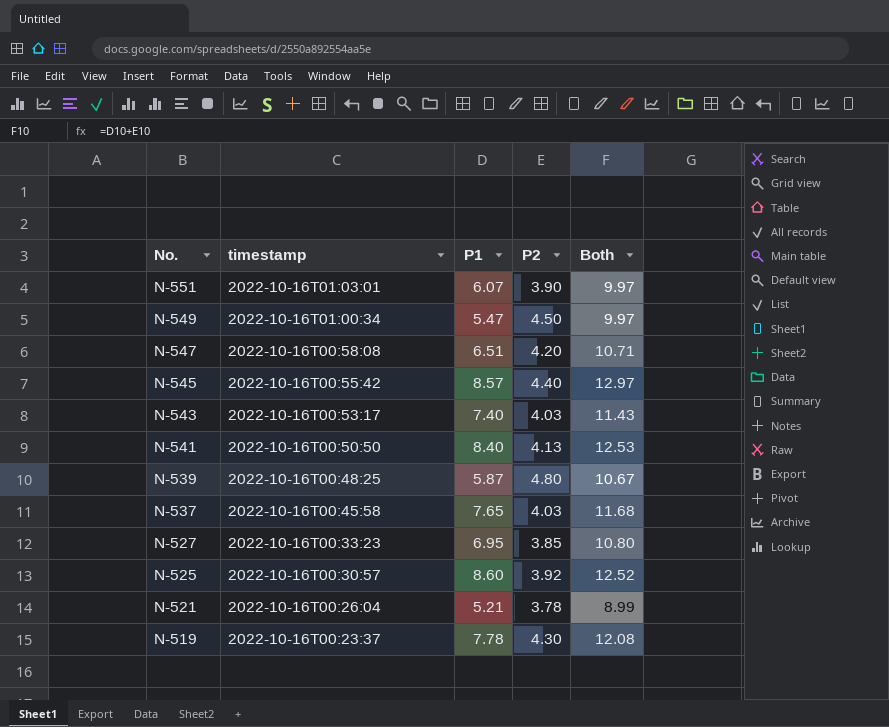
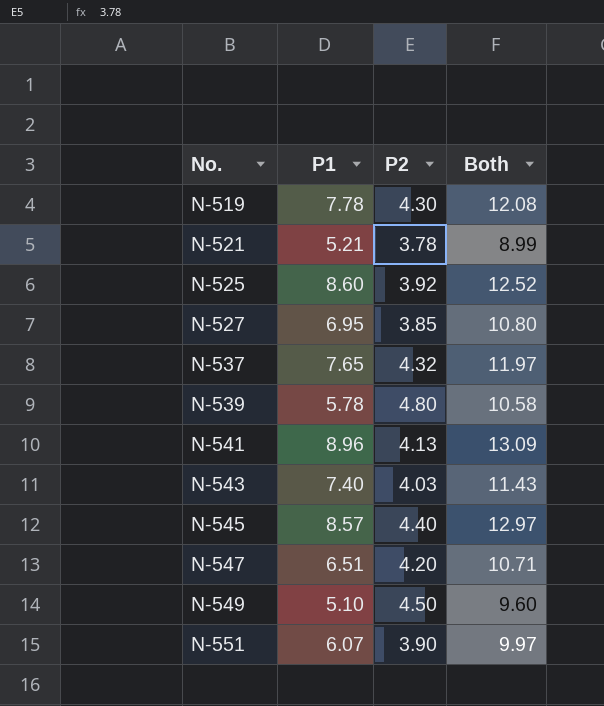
row order: No. descending -> No. ascending
column timestamp | position: 2 -> none
N-537 | P2: 4.03 -> 4.32
N-537 | Both: 11.68 -> 11.97
N-539 | P1: 5.87 -> 5.78
N-539 | Both: 10.67 -> 10.58
N-541 | P1: 8.40 -> 8.96
N-541 | Both: 12.53 -> 13.09
N-549 | P1: 5.47 -> 5.10
N-549 | Both: 9.97 -> 9.60

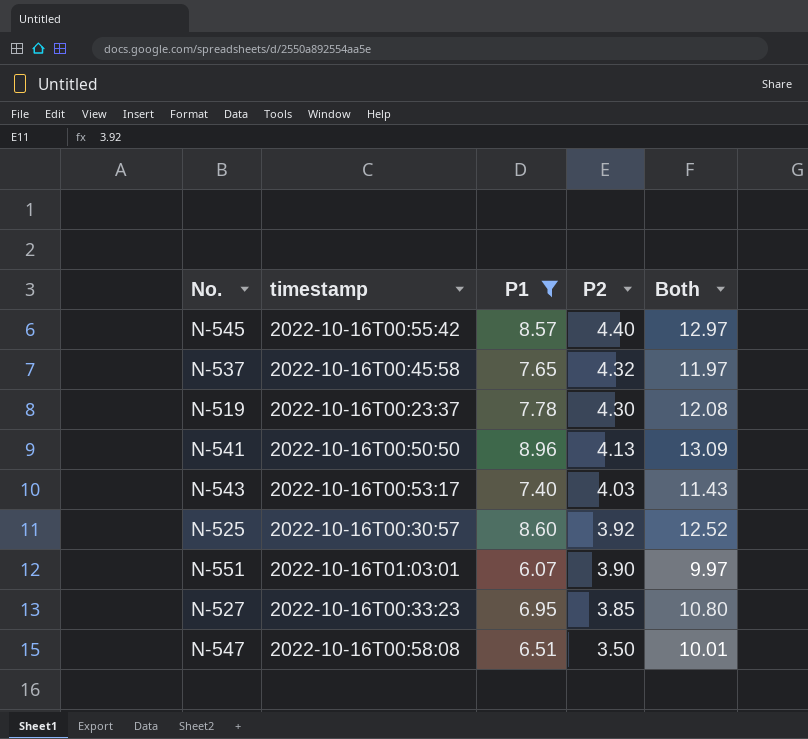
filter: none -> P1 >= 6.07
row order: No. ascending -> P2 descending
column timestamp | position: none -> 2
N-547 | P2: 4.20 -> 3.50
N-547 | Both: 10.71 -> 10.01

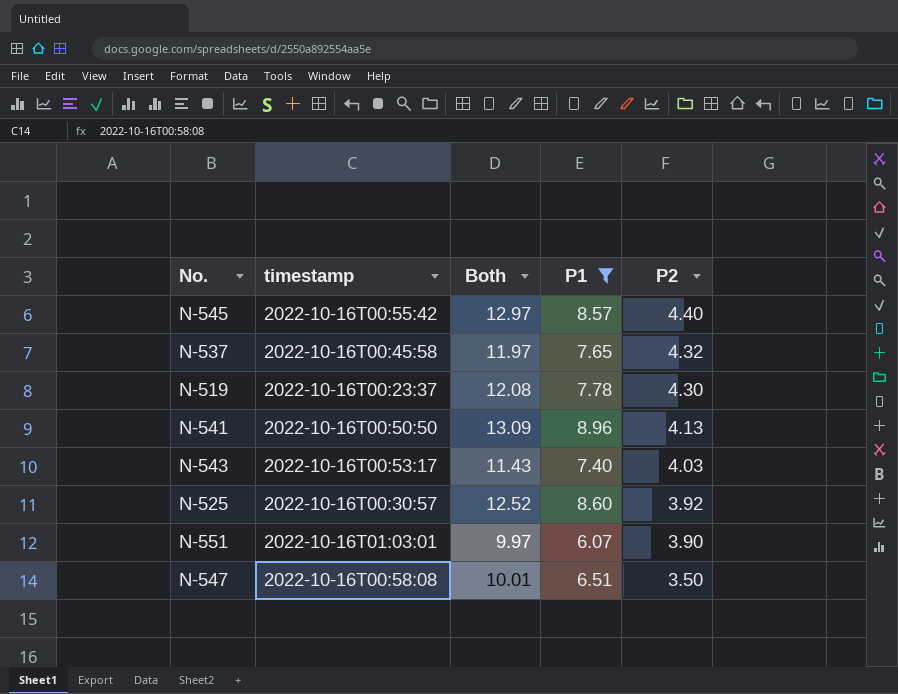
column Both | position: 5 -> 3
row N-527: 2022-10-16T00:33:23 | 6.95 | 3.85 | 10.80 -> none

